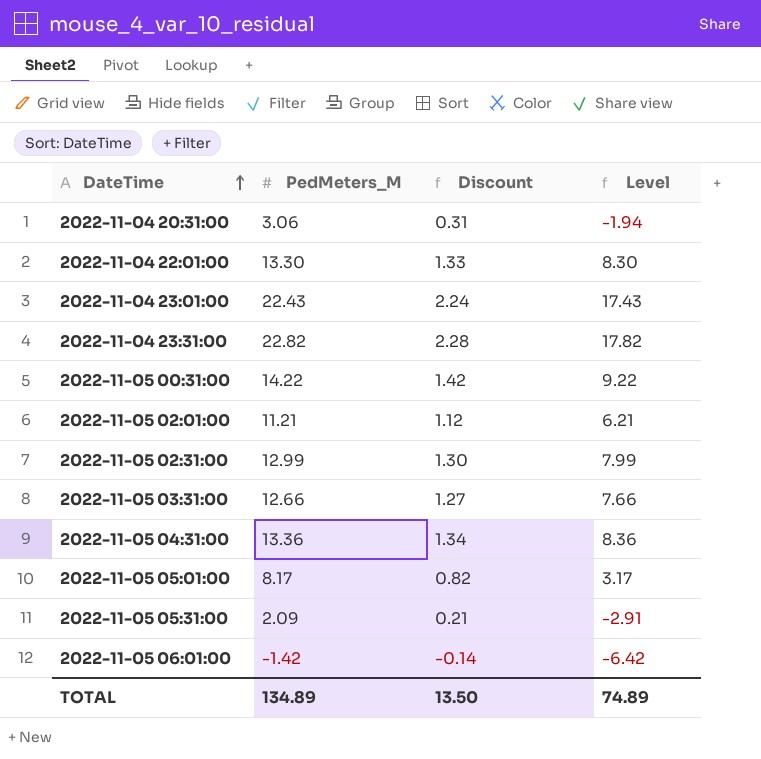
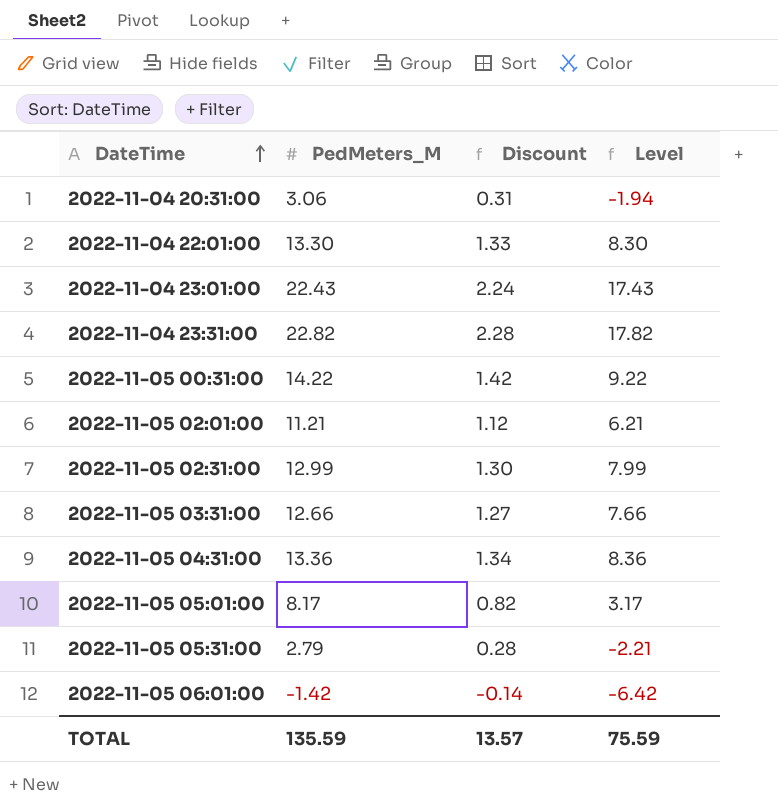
2022-11-05 05:31:00 | PedMeters_M: 2.09 -> 2.79
2022-11-05 05:31:00 | Discount: 0.21 -> 0.28
2022-11-05 05:31:00 | Level: -2.91 -> -2.21
TOTAL | PedMeters_M: 134.89 -> 135.59
TOTAL | Discount: 13.50 -> 13.57
TOTAL | Level: 74.89 -> 75.59

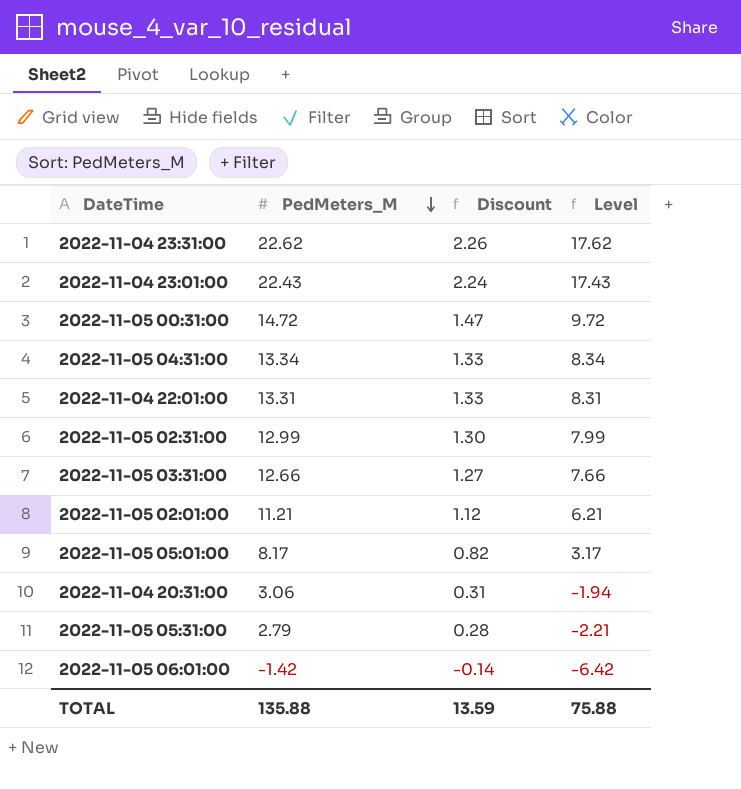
row order: DateTime ascending -> PedMeters_M descending
2022-11-04 23:31:00 | PedMeters_M: 22.82 -> 22.62
2022-11-04 23:31:00 | Discount: 2.28 -> 2.26
2022-11-04 23:31:00 | Level: 17.82 -> 17.62
2022-11-05 00:31:00 | PedMeters_M: 14.22 -> 14.72
2022-11-05 00:31:00 | Discount: 1.42 -> 1.47
2022-11-05 00:31:00 | Level: 9.22 -> 9.72
2022-11-05 04:31:00 | PedMeters_M: 13.36 -> 13.34
2022-11-05 04:31:00 | Discount: 1.34 -> 1.33
2022-11-05 04:31:00 | Level: 8.36 -> 8.34
2022-11-04 22:01:00 | PedMeters_M: 13.30 -> 13.31
2022-11-04 22:01:00 | Level: 8.30 -> 8.31
TOTAL | PedMeters_M: 135.59 -> 135.88
TOTAL | Discount: 13.57 -> 13.59
TOTAL | Level: 75.59 -> 75.88

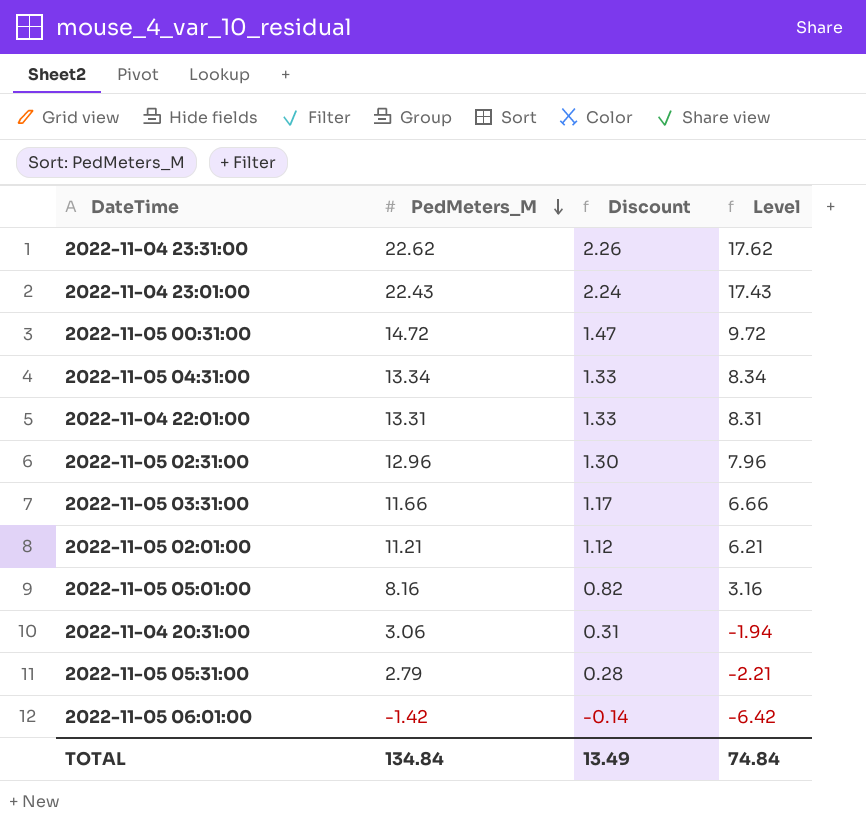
2022-11-05 02:31:00 | PedMeters_M: 12.99 -> 12.96
2022-11-05 02:31:00 | Level: 7.99 -> 7.96
2022-11-05 03:31:00 | PedMeters_M: 12.66 -> 11.66
2022-11-05 03:31:00 | Discount: 1.27 -> 1.17
2022-11-05 03:31:00 | Level: 7.66 -> 6.66
2022-11-05 05:01:00 | PedMeters_M: 8.17 -> 8.16
2022-11-05 05:01:00 | Level: 3.17 -> 3.16
TOTAL | PedMeters_M: 135.88 -> 134.84
TOTAL | Discount: 13.59 -> 13.49
TOTAL | Level: 75.88 -> 74.84

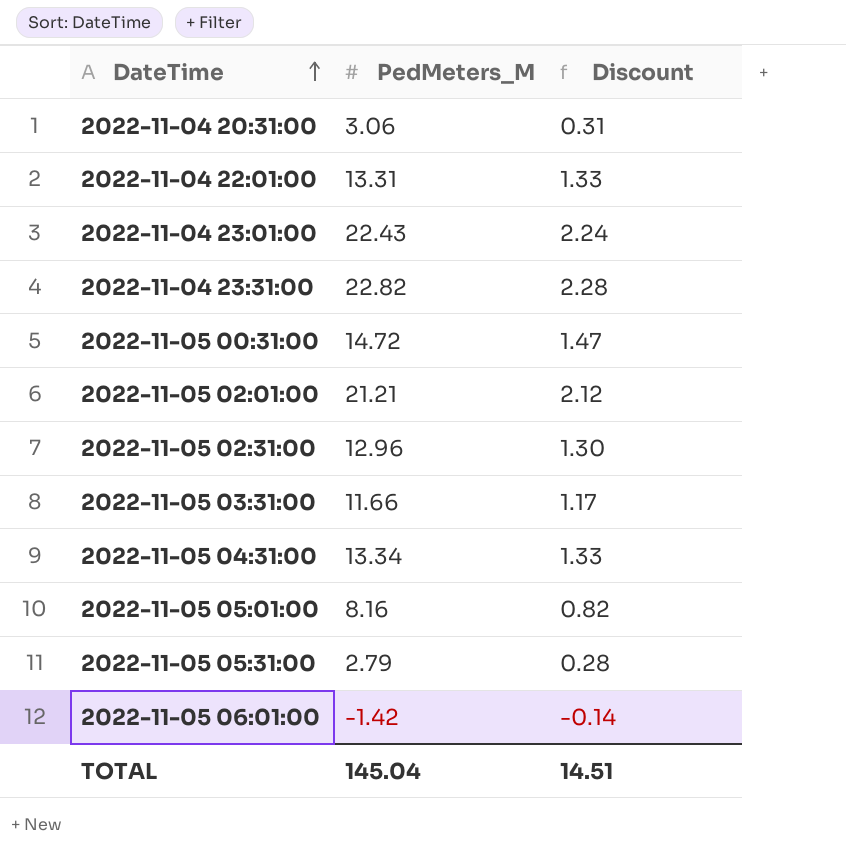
row order: PedMeters_M descending -> DateTime ascending
column Level | formula: [PedMeters_M] - 5 -> none
2022-11-04 23:31:00 | PedMeters_M: 22.62 -> 22.82
2022-11-04 23:31:00 | Discount: 2.26 -> 2.28
2022-11-05 02:01:00 | PedMeters_M: 11.21 -> 21.21
2022-11-05 02:01:00 | Discount: 1.12 -> 2.12
TOTAL | PedMeters_M: 134.84 -> 145.04
TOTAL | Discount: 13.49 -> 14.51

